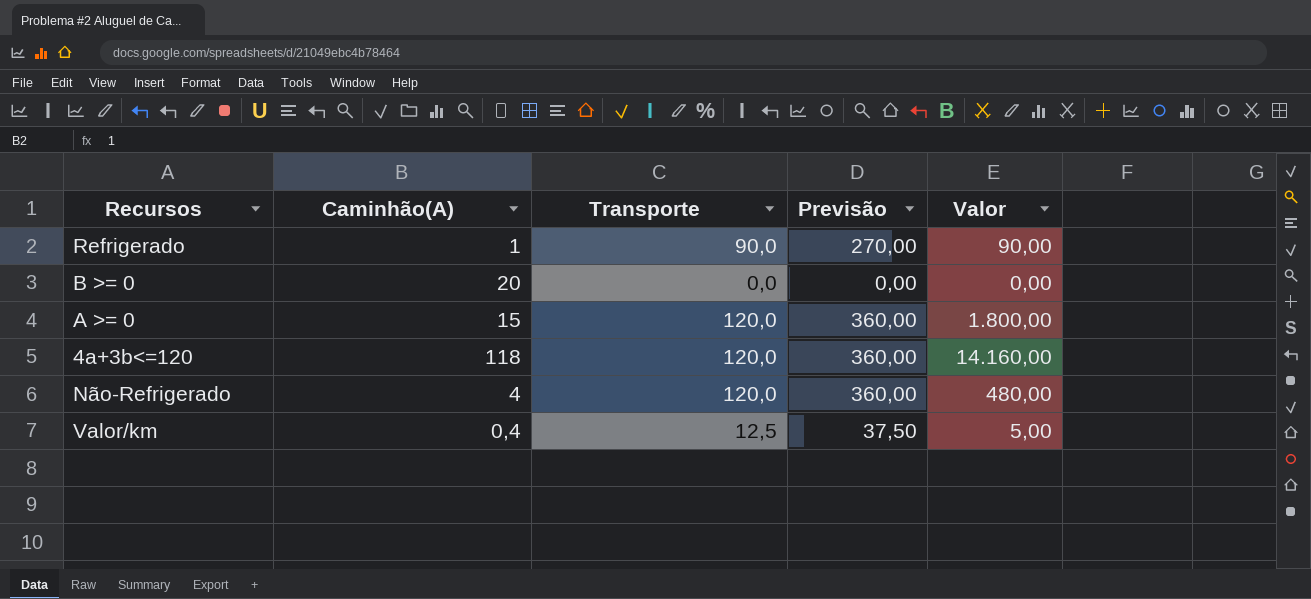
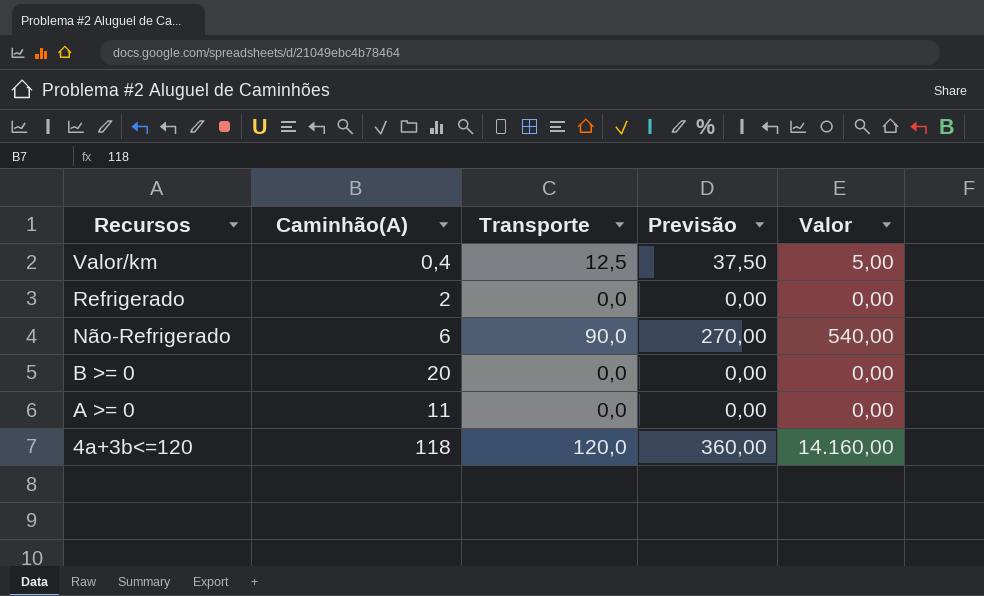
row order: none -> Recursos descending
Refrigerado | Caminhão(A): 1 -> 2
Refrigerado | Transporte: 90,0 -> 0,0
Refrigerado | Previsão: 270,00 -> 0,00
Refrigerado | Valor: 90,00 -> 0,00
Não-Refrigerado | Caminhão(A): 4 -> 6
Não-Refrigerado | Transporte: 120,0 -> 90,0
Não-Refrigerado | Previsão: 360,00 -> 270,00
Não-Refrigerado | Valor: 480,00 -> 540,00
A >= 0 | Caminhão(A): 15 -> 11
A >= 0 | Transporte: 120,0 -> 0,0
A >= 0 | Previsão: 360,00 -> 0,00
A >= 0 | Valor: 1.800,00 -> 0,00

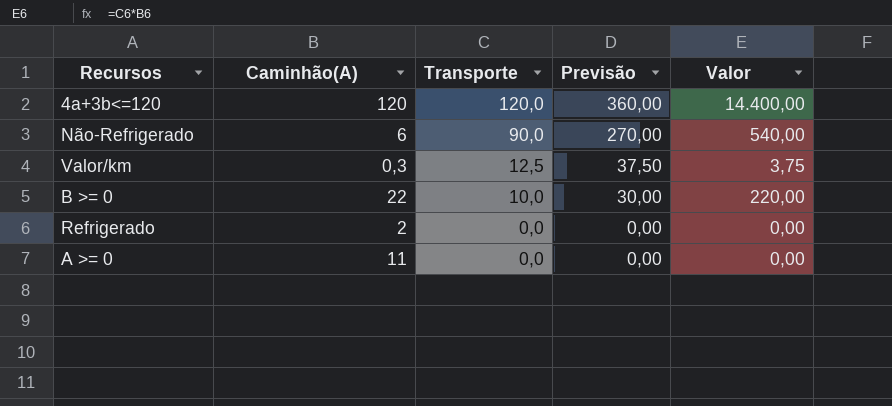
row order: Recursos descending -> Transporte descending
4a+3b<=120 | Caminhão(A): 118 -> 120
4a+3b<=120 | Valor: 14.160,00 -> 14.400,00
Valor/km | Caminhão(A): 0,4 -> 0,3
Valor/km | Valor: 5,00 -> 3,75
B >= 0 | Caminhão(A): 20 -> 22
B >= 0 | Transporte: 0,0 -> 10,0
B >= 0 | Previsão: 0,00 -> 30,00
B >= 0 | Valor: 0,00 -> 220,00

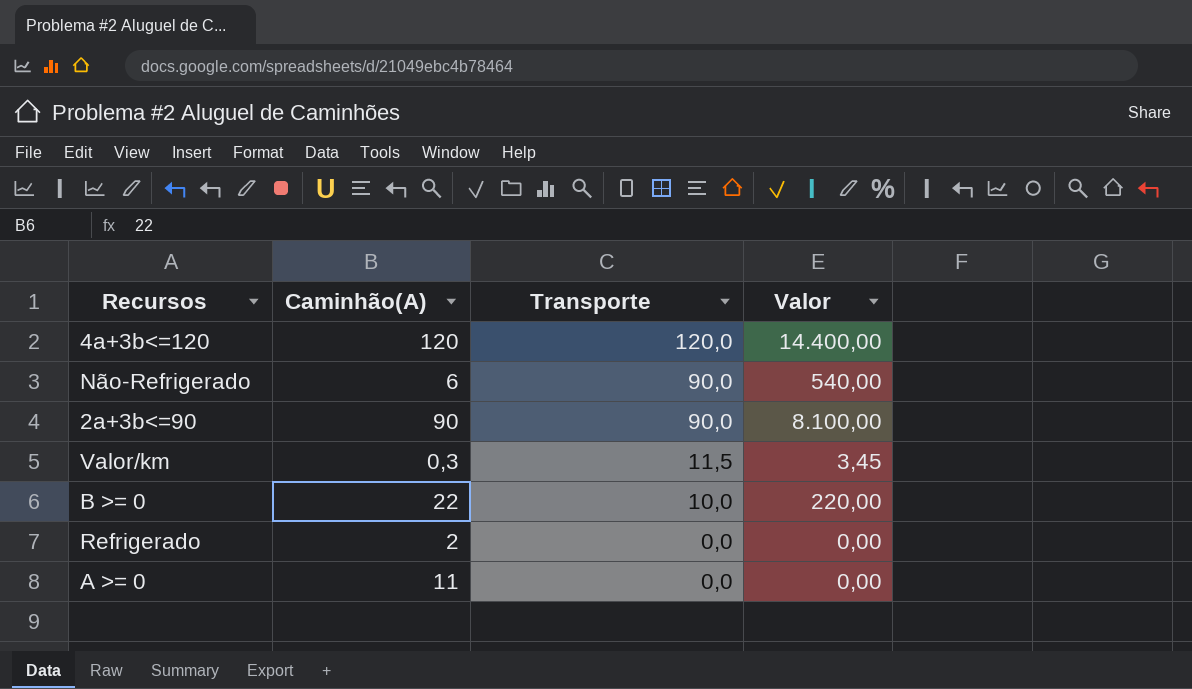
column Previsão | formula: [Transporte] * 3 -> none
row 2a+3b<=90: none -> 90 | 90,0 | 8.100,00
Valor/km | Transporte: 12,5 -> 11,5
Valor/km | Valor: 3,75 -> 3,45

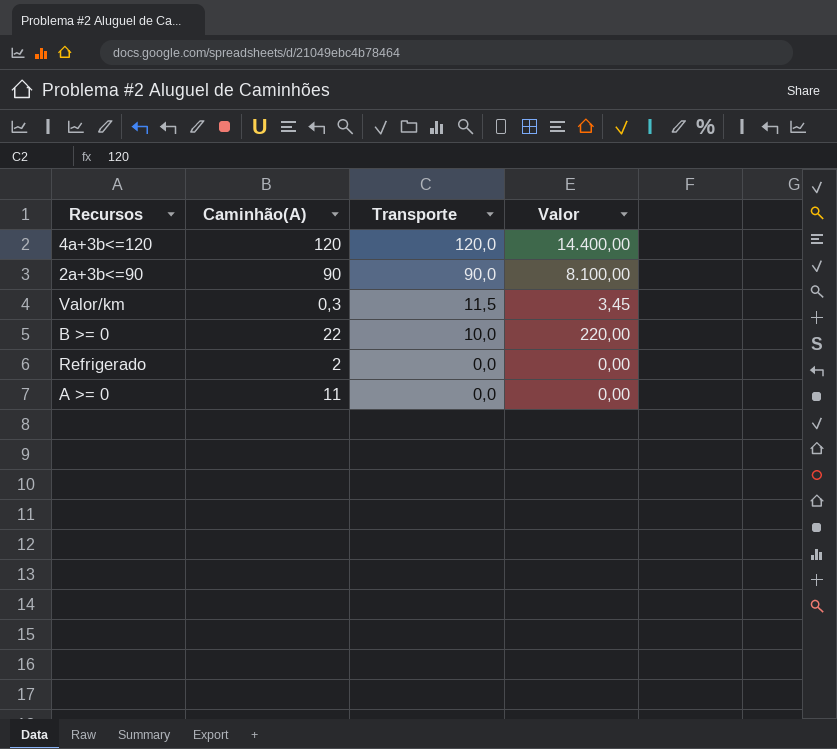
row Não-Refrigerado: 6 | 90,0 | 540,00 -> none

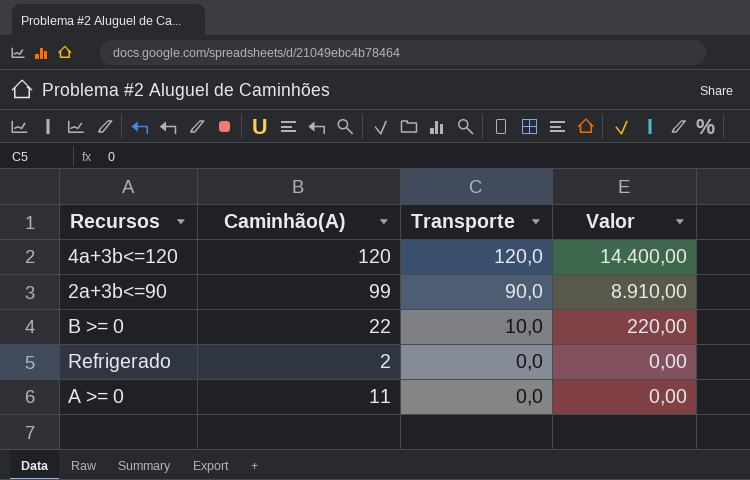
row Valor/km: 0,3 | 11,5 | 3,45 -> none
2a+3b<=90 | Caminhão(A): 90 -> 99
2a+3b<=90 | Valor: 8.100,00 -> 8.910,00

